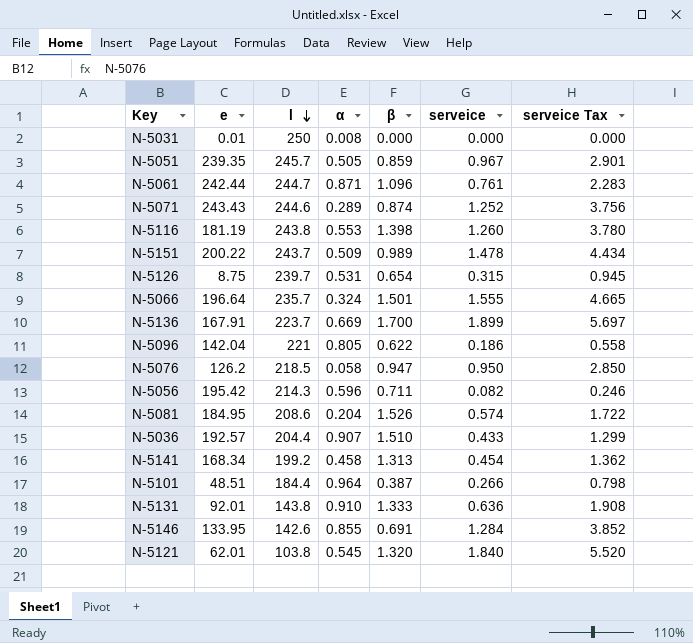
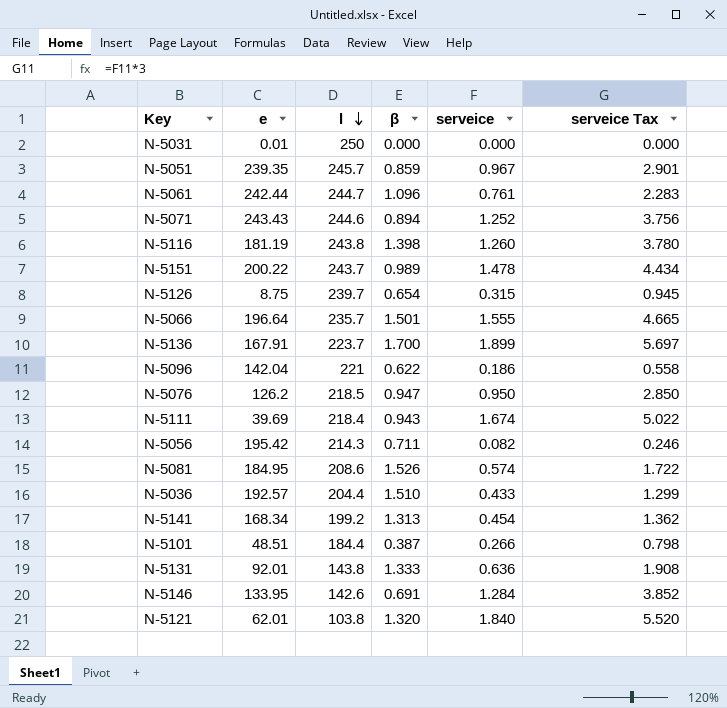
column α | position: 4 -> none
N-5071 | β: 0.874 -> 0.894
row N-5111: none -> 39.69 | 218.4 | 0.943 | 1.674 | 5.022

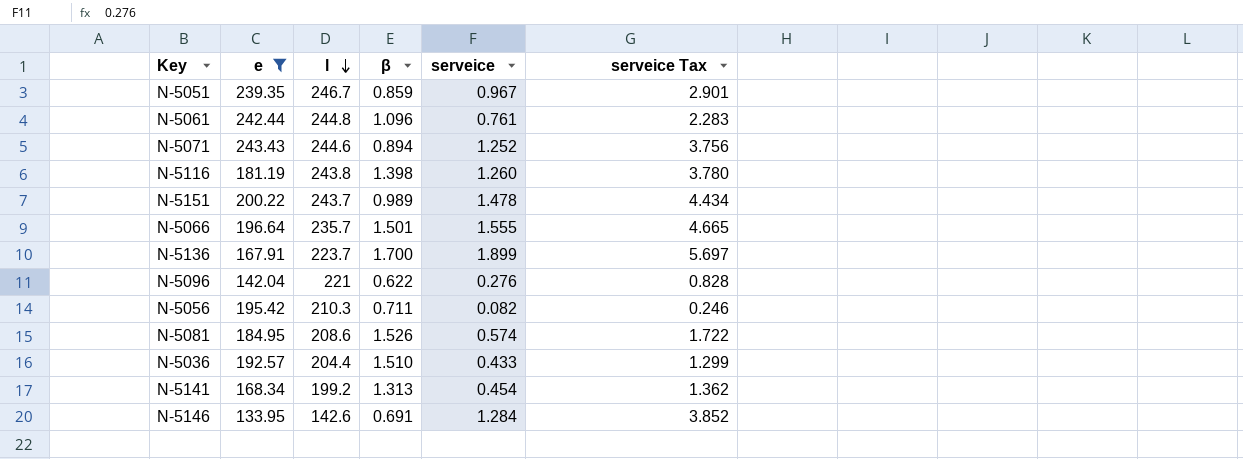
filter: none -> e >= 133.95
N-5051 | l: 245.7 -> 246.7
N-5061 | l: 244.7 -> 244.8
N-5096 | serveice: 0.186 -> 0.276
N-5096 | serveice Tax: 0.558 -> 0.828
N-5056 | l: 214.3 -> 210.3

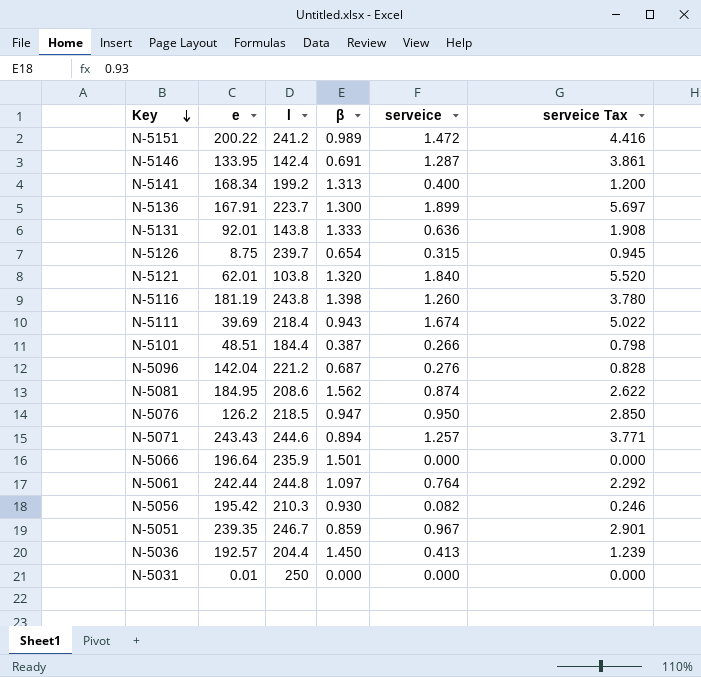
filter: e >= 133.95 -> none
row order: l descending -> Key descending
N-5151 | l: 243.7 -> 241.2
N-5151 | serveice: 1.478 -> 1.472
N-5151 | serveice Tax: 4.434 -> 4.416
N-5146 | l: 142.6 -> 142.4
N-5146 | serveice: 1.284 -> 1.287
N-5146 | serveice Tax: 3.852 -> 3.861
N-5141 | serveice: 0.454 -> 0.400
N-5141 | serveice Tax: 1.362 -> 1.200
N-5136 | β: 1.700 -> 1.300
N-5096 | l: 221 -> 221.2
N-5096 | β: 0.622 -> 0.687
N-5081 | β: 1.526 -> 1.562
N-5081 | serveice: 0.574 -> 0.874
N-5081 | serveice Tax: 1.722 -> 2.622
N-5071 | serveice: 1.252 -> 1.257
N-5071 | serveice Tax: 3.756 -> 3.771
N-5066 | l: 235.7 -> 235.9
N-5066 | serveice: 1.555 -> 0.000
N-5066 | serveice Tax: 4.665 -> 0.000
N-5061 | β: 1.096 -> 1.097
N-5061 | serveice: 0.761 -> 0.764
N-5061 | serveice Tax: 2.283 -> 2.292
N-5056 | β: 0.711 -> 0.930
N-5036 | β: 1.510 -> 1.450
N-5036 | serveice: 0.433 -> 0.413
N-5036 | serveice Tax: 1.299 -> 1.239

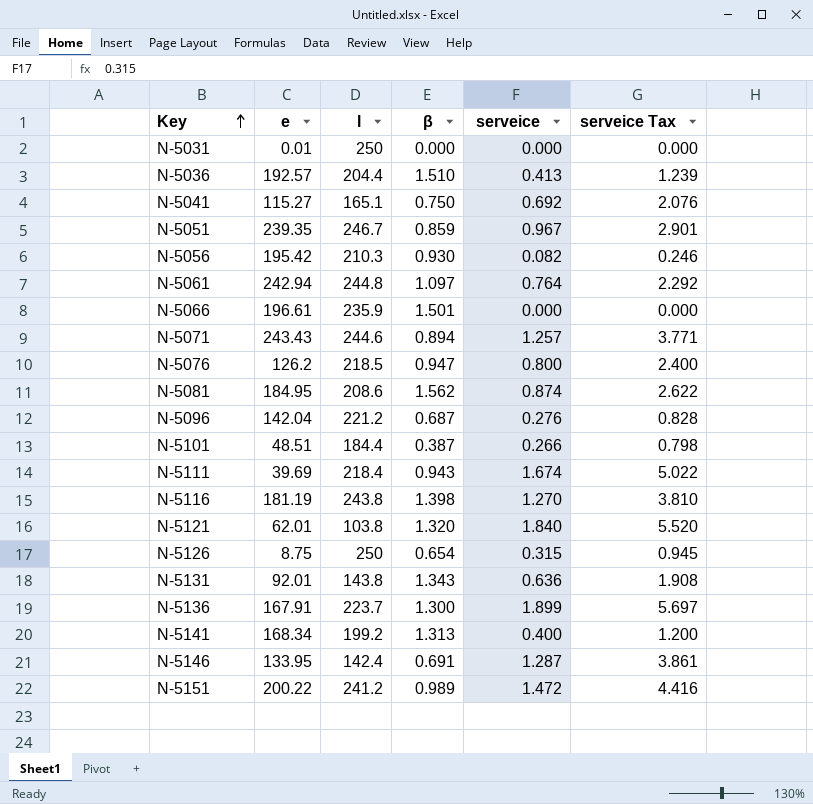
row order: Key descending -> Key ascending
N-5036 | β: 1.450 -> 1.510
row N-5041: none -> 115.27 | 165.1 | 0.750 | 0.692 | 2.076
N-5061 | e: 242.44 -> 242.94
N-5066 | e: 196.64 -> 196.61
N-5076 | serveice: 0.950 -> 0.800
N-5076 | serveice Tax: 2.850 -> 2.400
N-5116 | serveice: 1.260 -> 1.270
N-5116 | serveice Tax: 3.780 -> 3.810
N-5126 | l: 239.7 -> 250
N-5131 | β: 1.333 -> 1.343

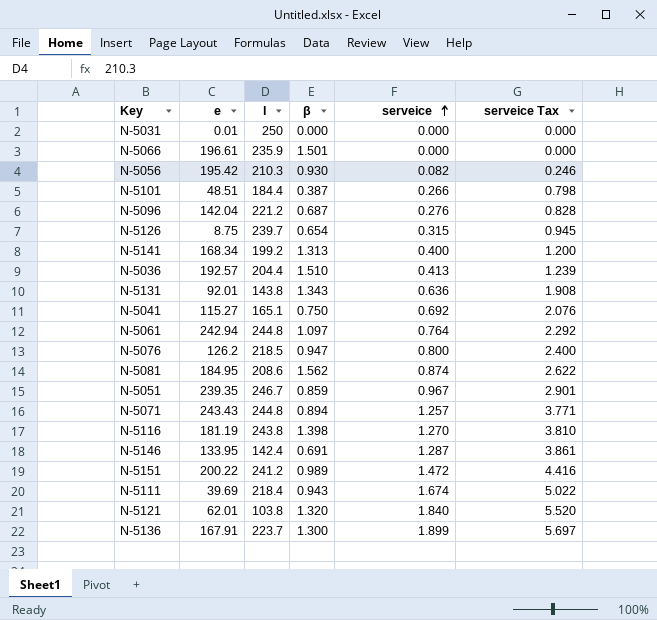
row order: Key ascending -> serveice ascending
N-5126 | l: 250 -> 239.7
N-5071 | l: 244.6 -> 244.8

